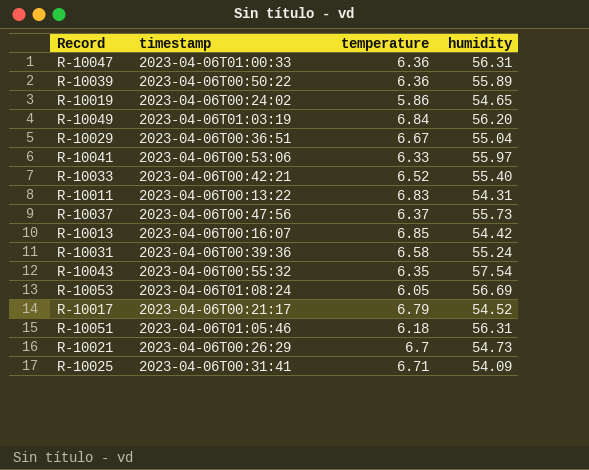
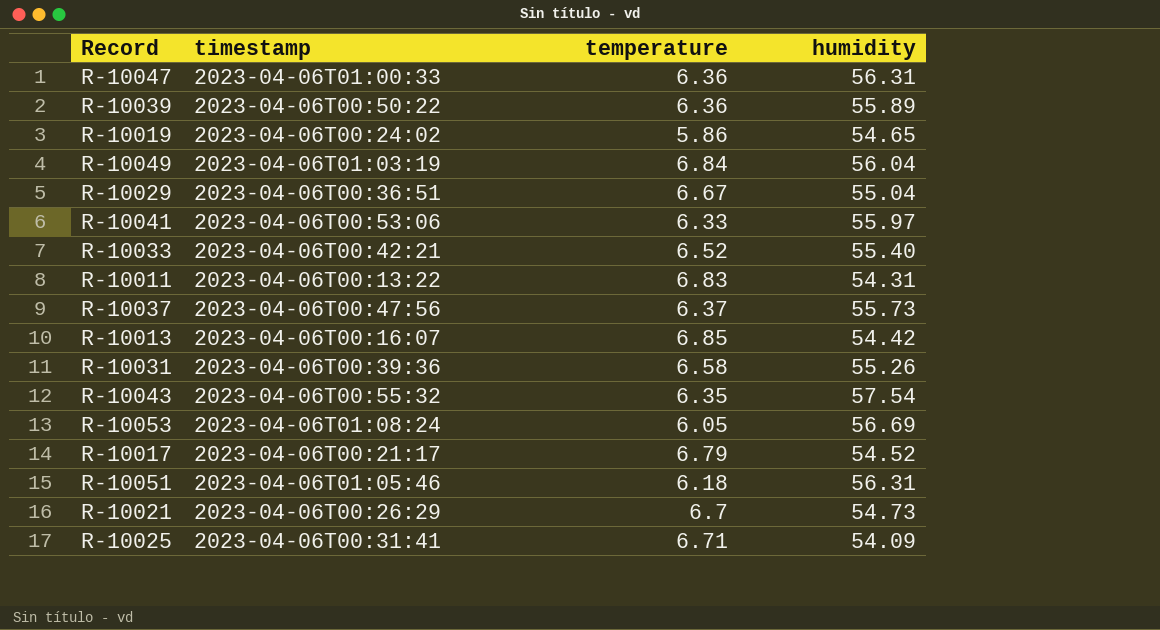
R-10049 | humidity: 56.20 -> 56.04
R-10031 | humidity: 55.24 -> 55.26

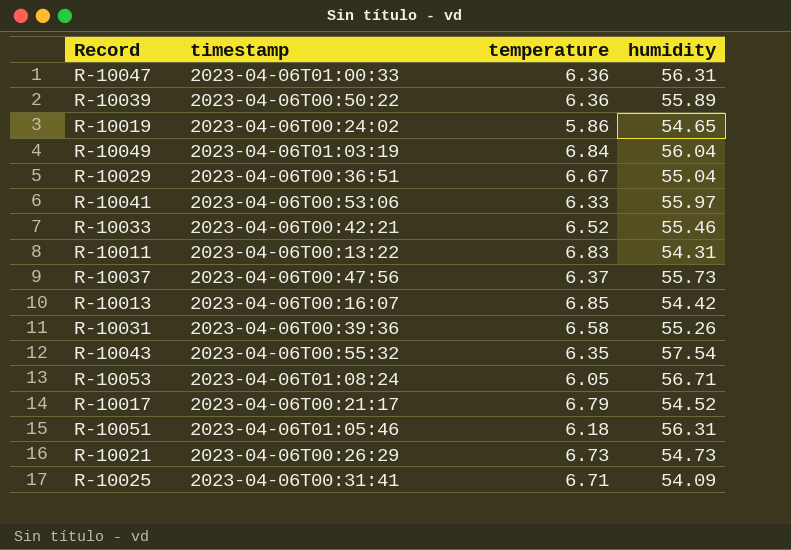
R-10033 | humidity: 55.40 -> 55.46
R-10053 | humidity: 56.69 -> 56.71
R-10021 | temperature: 6.7 -> 6.73

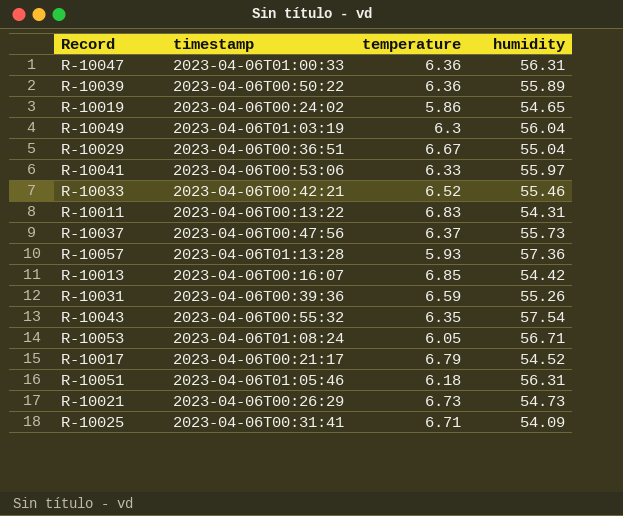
R-10049 | temperature: 6.84 -> 6.3
row R-10057: none -> 2023-04-06T01:13:28 | 5.93 | 57.36
R-10031 | temperature: 6.58 -> 6.59

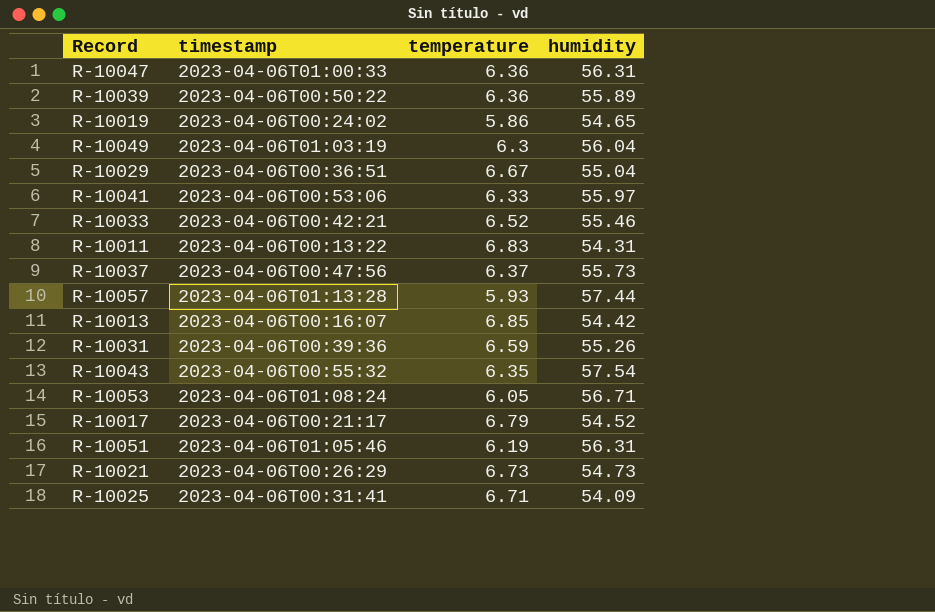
R-10057 | humidity: 57.36 -> 57.44
R-10051 | temperature: 6.18 -> 6.19

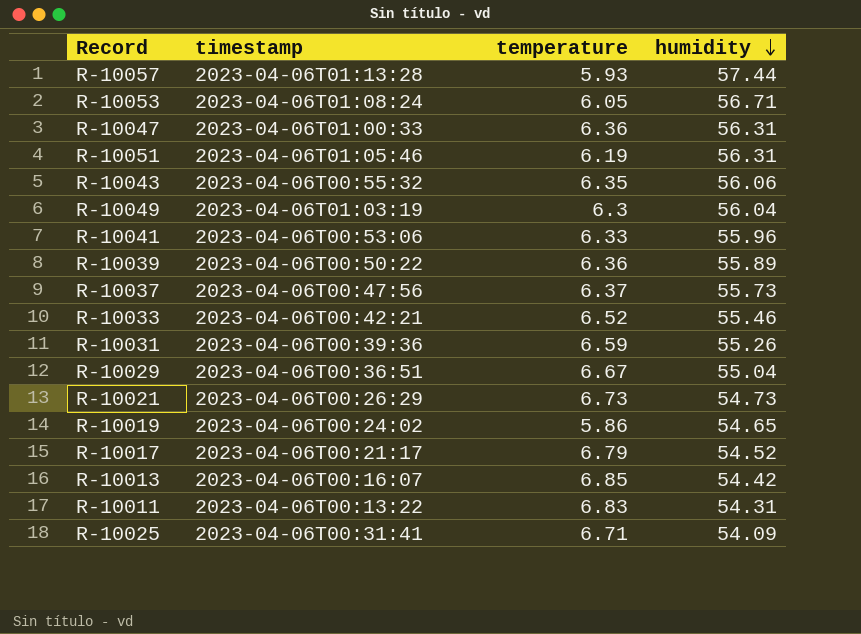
row order: none -> humidity descending
R-10043 | humidity: 57.54 -> 56.06
R-10041 | humidity: 55.97 -> 55.96

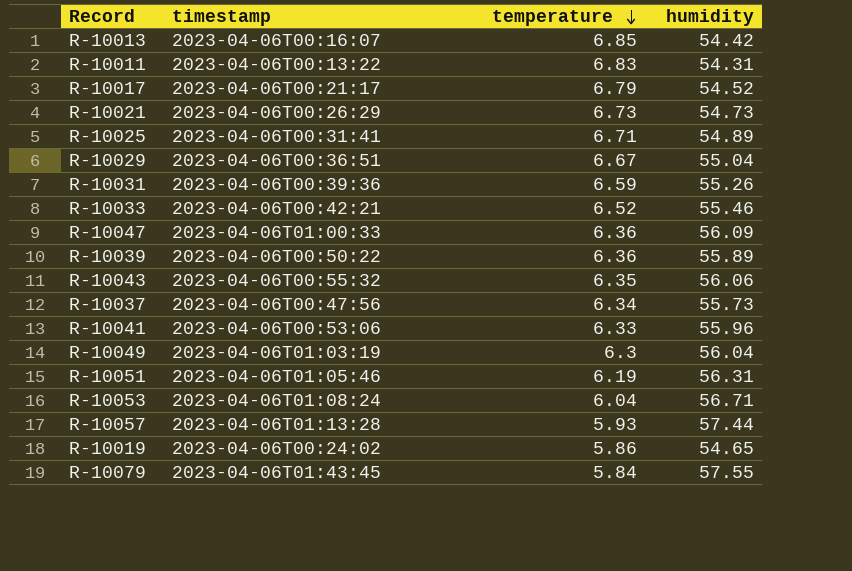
row order: humidity descending -> temperature descending
R-10025 | humidity: 54.09 -> 54.89
R-10047 | humidity: 56.31 -> 56.09
R-10037 | temperature: 6.37 -> 6.34
R-10053 | temperature: 6.05 -> 6.04
row R-10079: none -> 2023-04-06T01:43:45 | 5.84 | 57.55

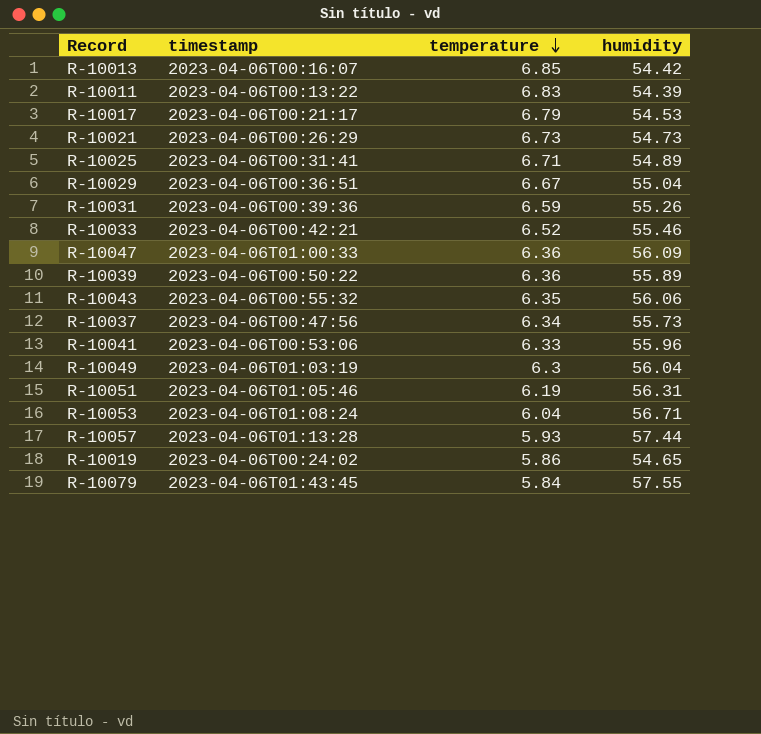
R-10011 | humidity: 54.31 -> 54.39
R-10017 | humidity: 54.52 -> 54.53

